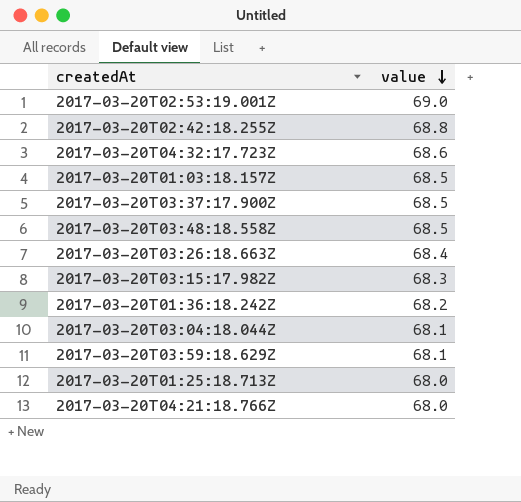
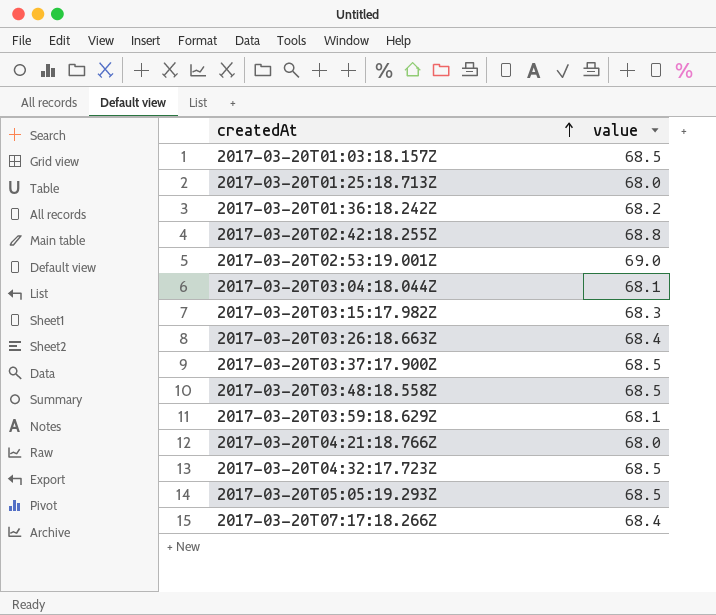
row order: value descending -> createdAt ascending
2017-03-20T04:32:17.723Z | value: 68.6 -> 68.5
row 2017-03-20T05:05:19.293Z: none -> 68.5
row 2017-03-20T07:17:18.266Z: none -> 68.4

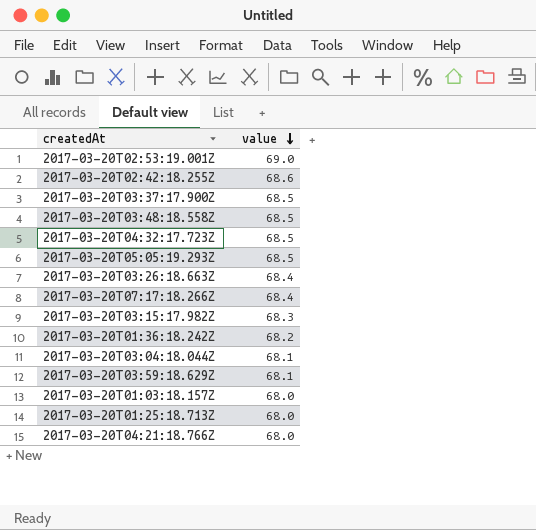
row order: createdAt ascending -> value descending
2017-03-20T02:42:18.255Z | value: 68.8 -> 68.6
2017-03-20T01:03:18.157Z | value: 68.5 -> 68.0

